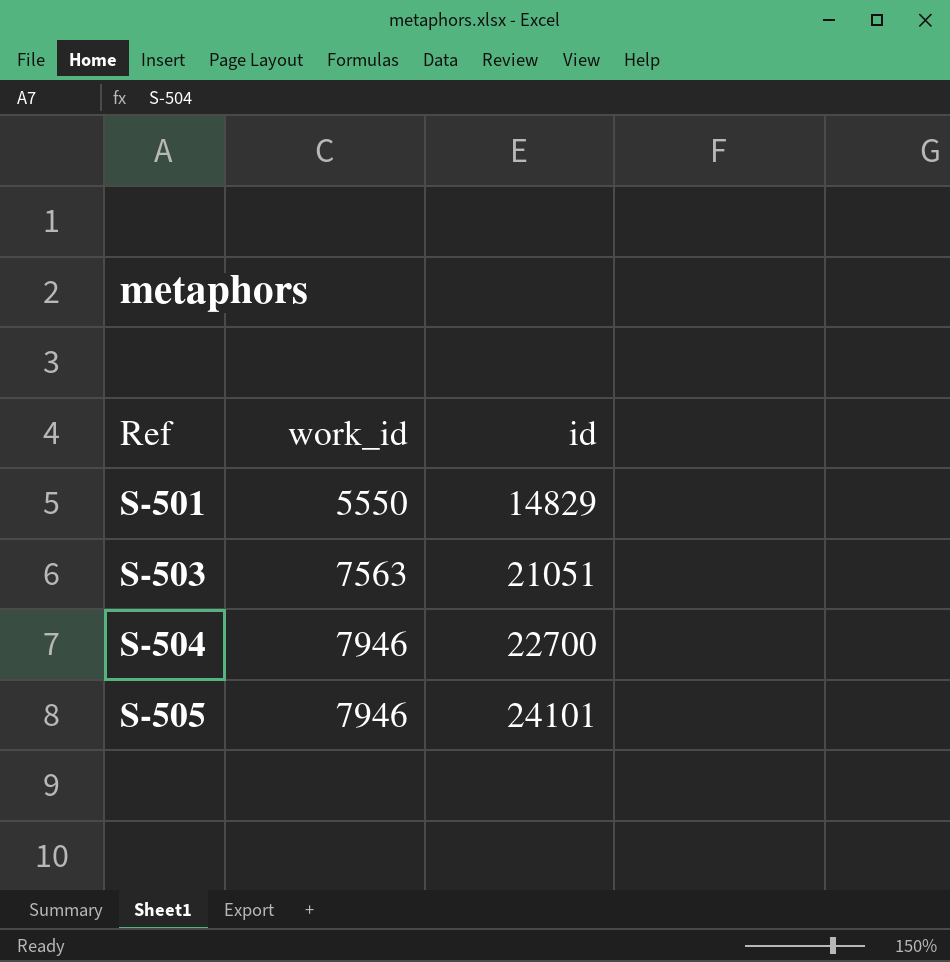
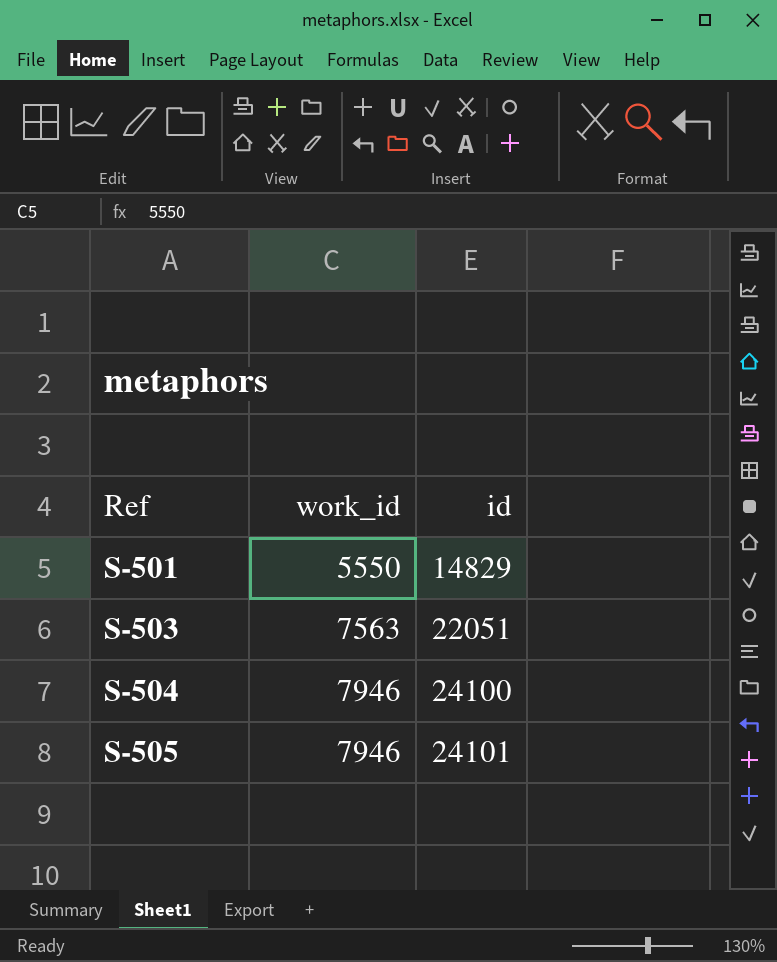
S-503 | id: 21051 -> 22051
S-504 | id: 22700 -> 24100

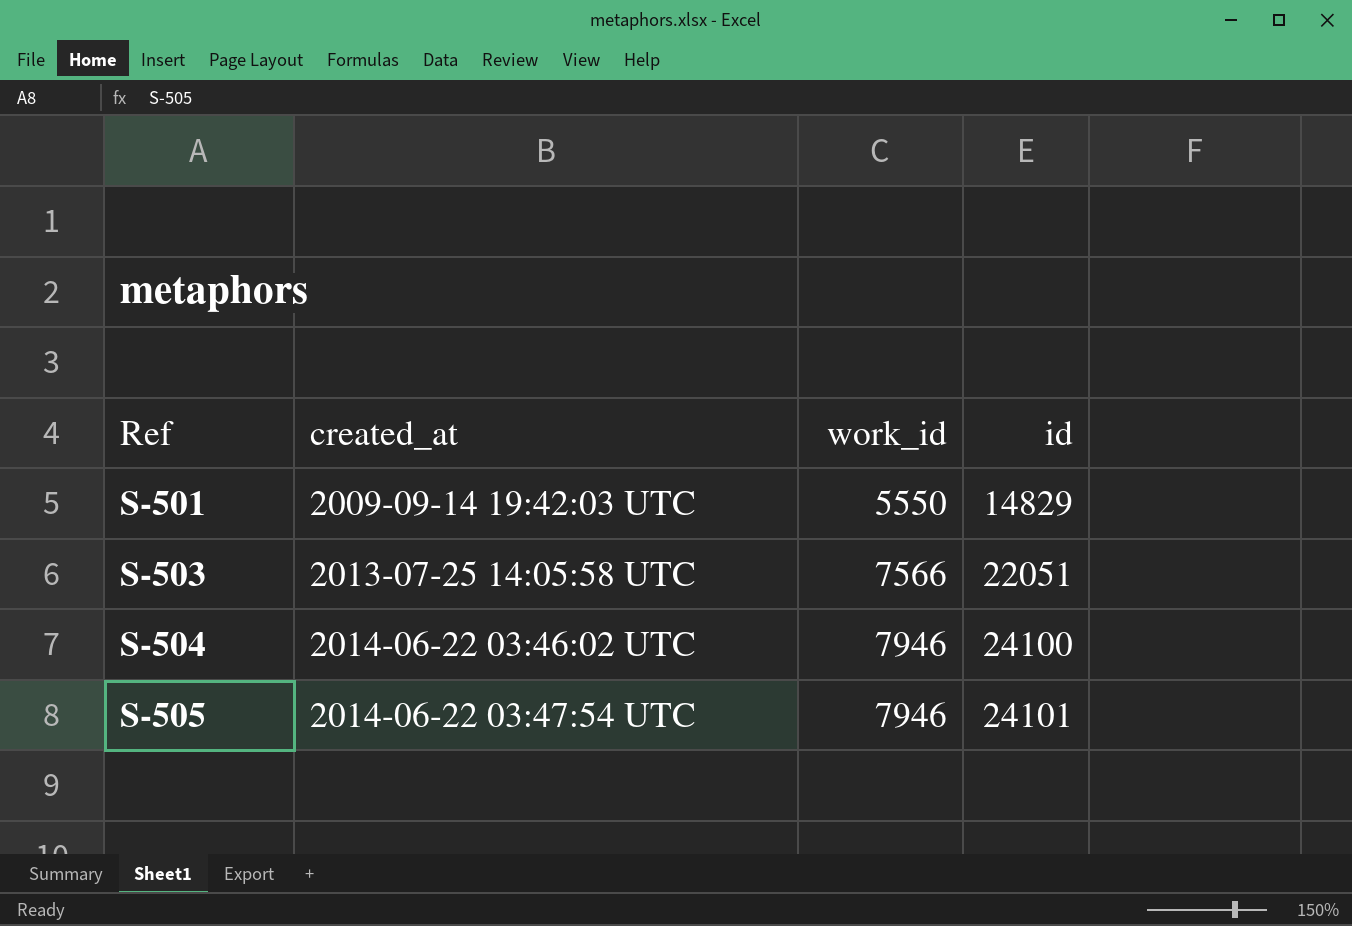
column created_at | position: none -> 2
S-503 | work_id: 7563 -> 7566

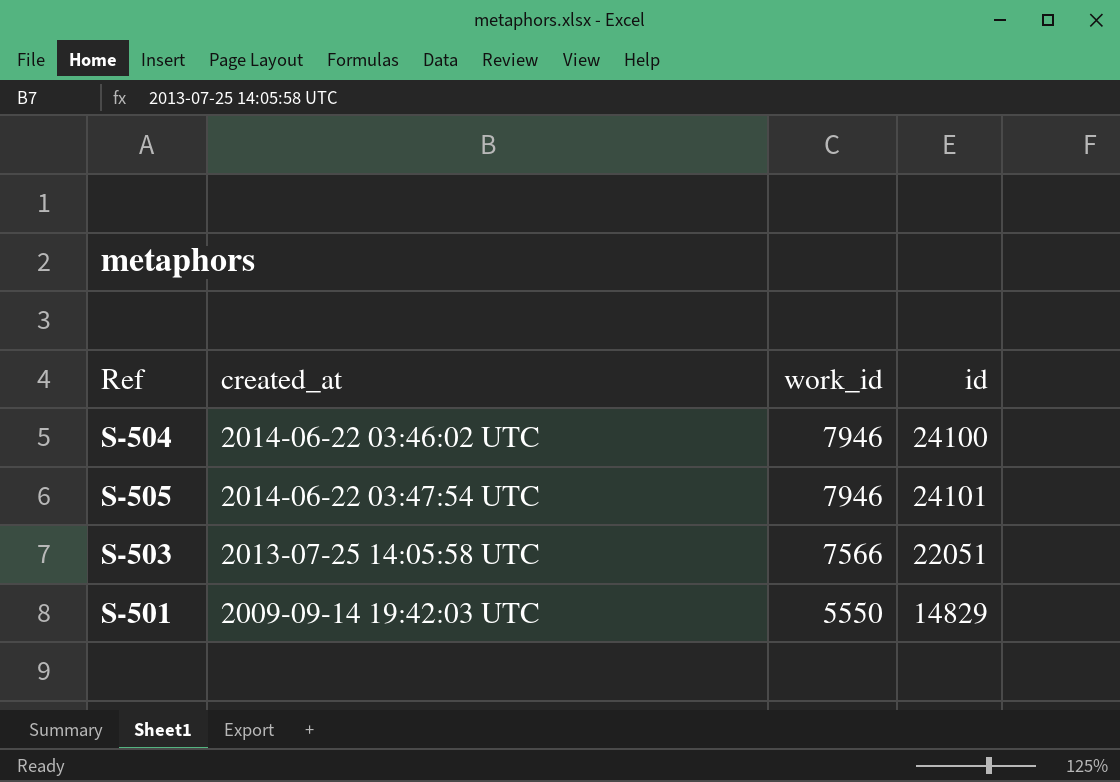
row order: Ref ascending -> work_id descending

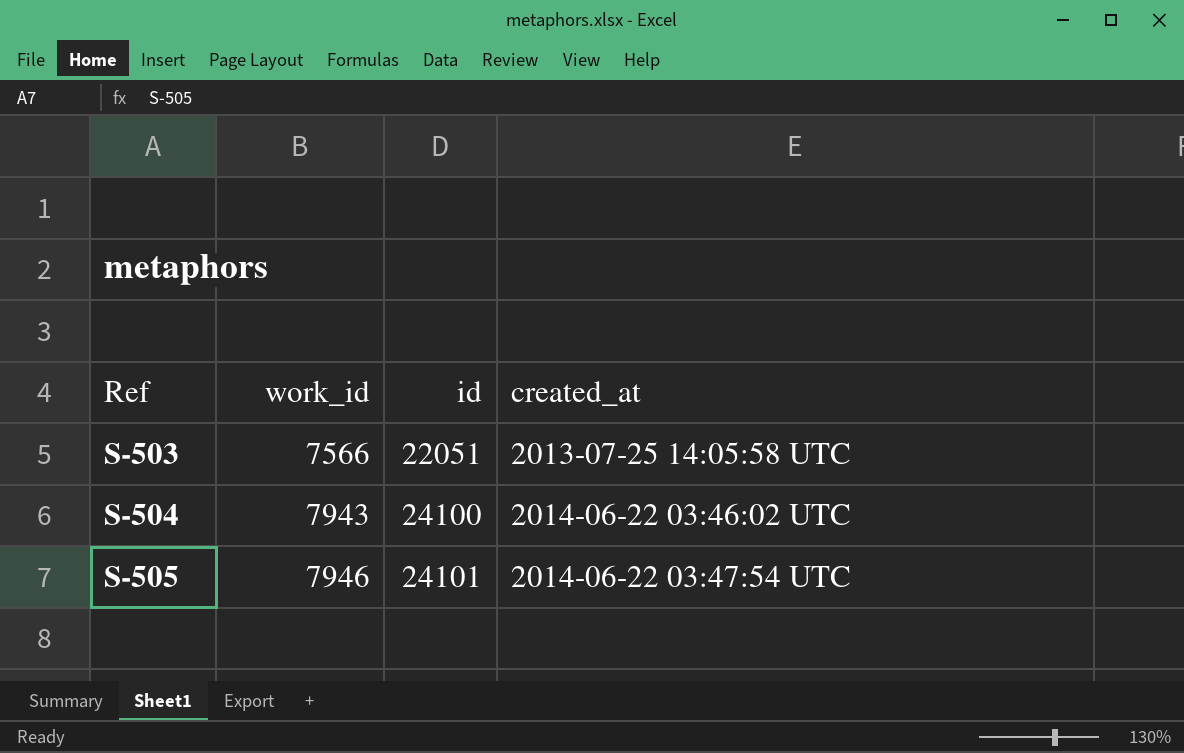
row order: work_id descending -> Ref ascending
column created_at | position: 2 -> 4
row S-501: 2009-09-14 19:42:03 UTC | 5550 | 14829 -> none
S-504 | work_id: 7946 -> 7943

